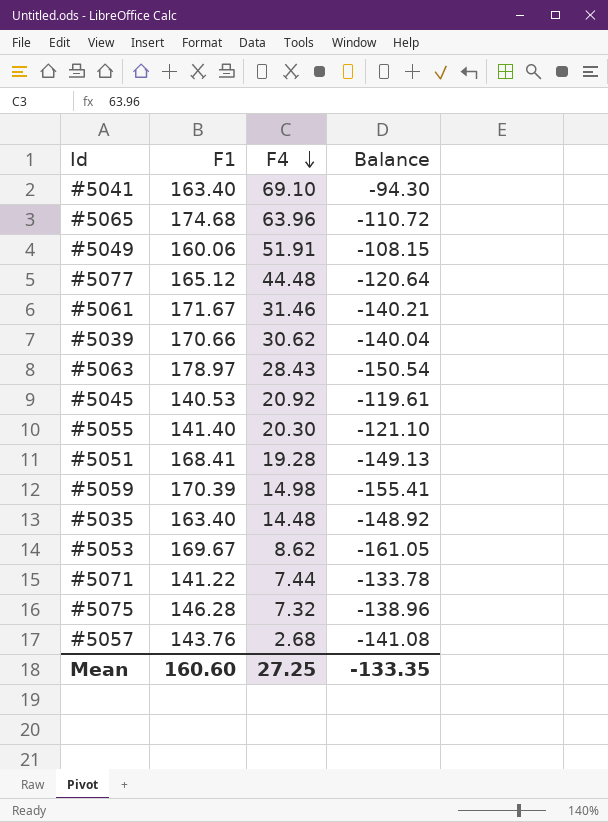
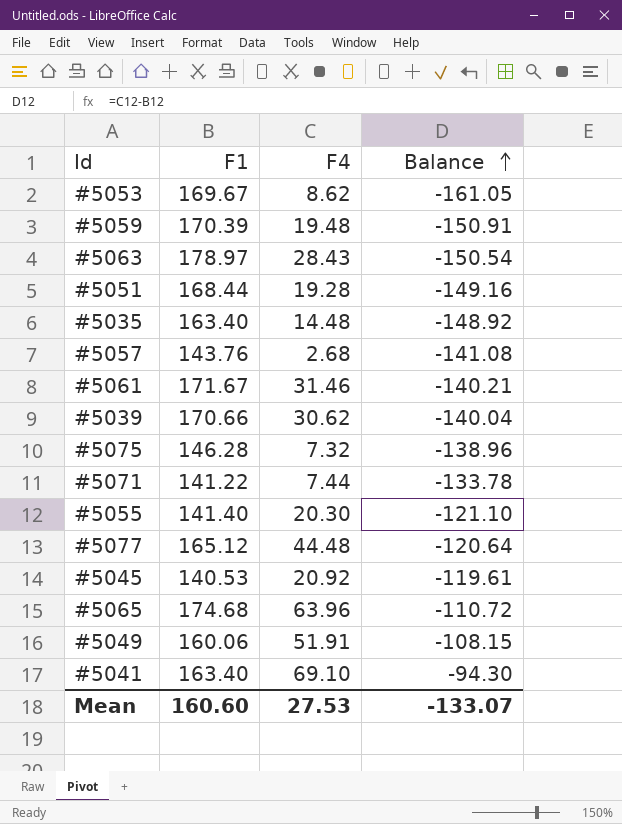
row order: F4 descending -> Balance ascending
#5059 | F4: 14.98 -> 19.48
#5059 | Balance: -155.41 -> -150.91
#5051 | F1: 168.41 -> 168.44
#5051 | Balance: -149.13 -> -149.16
Mean | F4: 27.25 -> 27.53
Mean | Balance: -133.35 -> -133.07

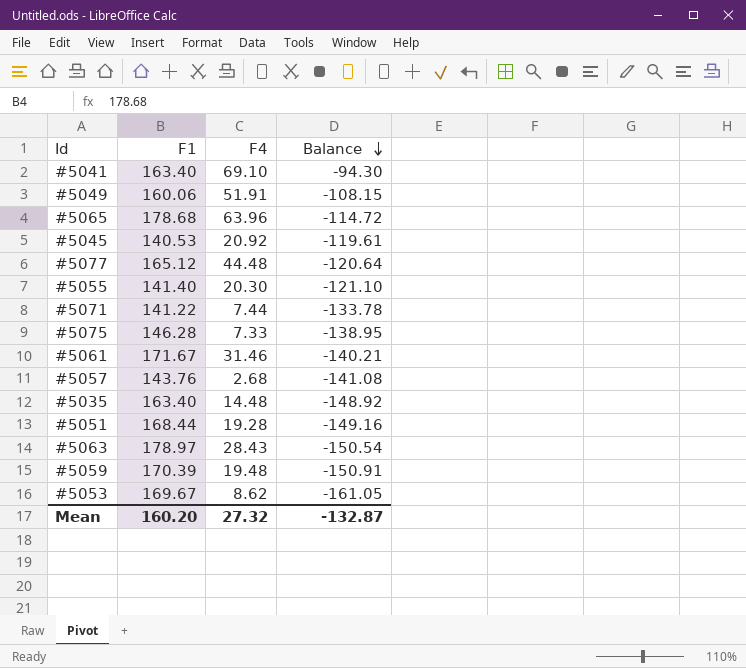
row order: Balance ascending -> Balance descending
row #5039: 170.66 | 30.62 | -140.04 -> none
#5065 | F1: 174.68 -> 178.68
#5065 | Balance: -110.72 -> -114.72
#5075 | F4: 7.32 -> 7.33
#5075 | Balance: -138.96 -> -138.95
Mean | F1: 160.60 -> 160.20
Mean | F4: 27.53 -> 27.32
Mean | Balance: -133.07 -> -132.87

